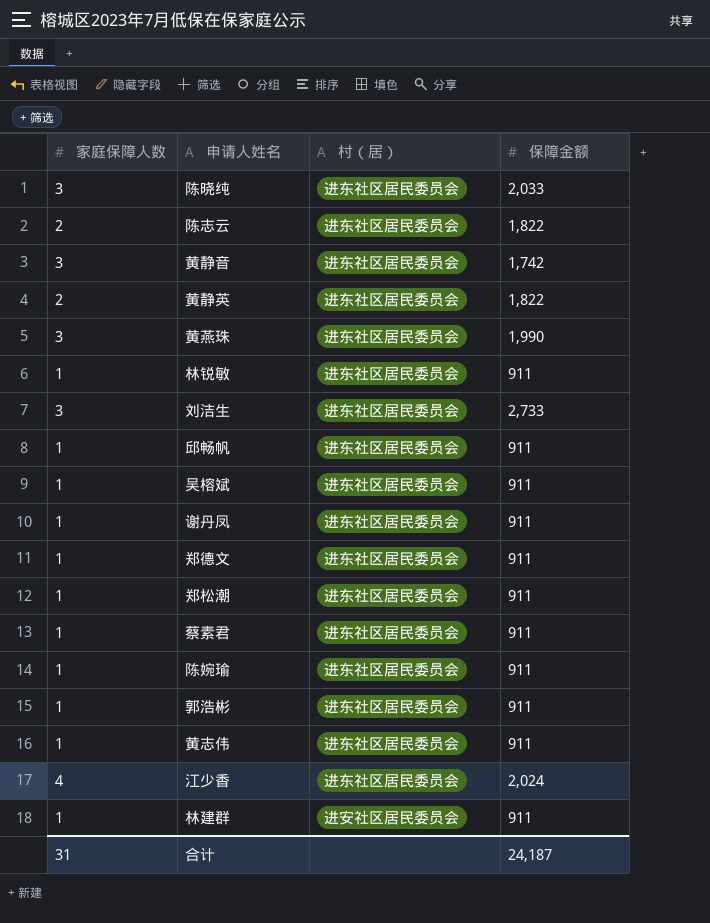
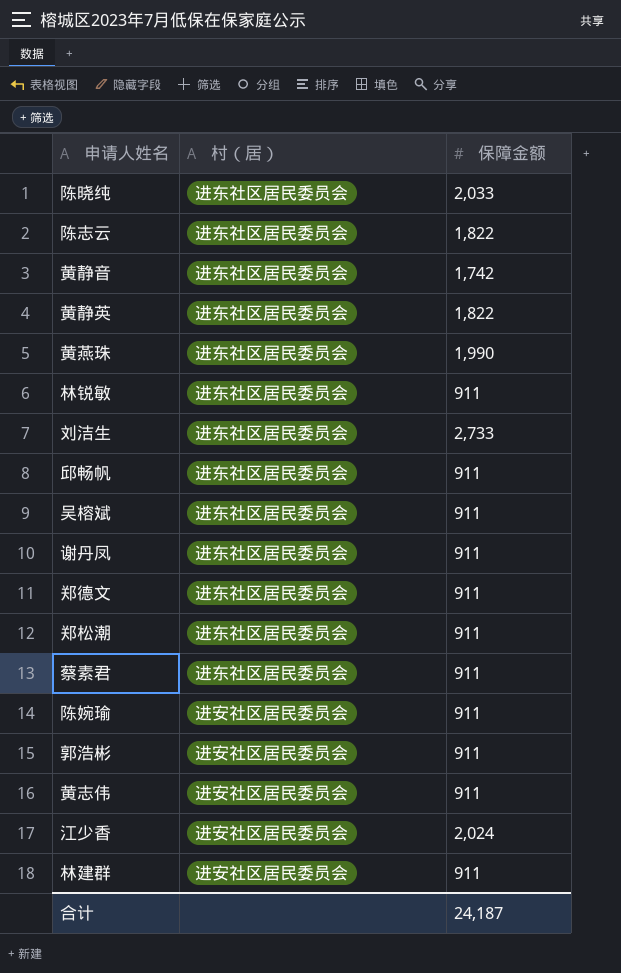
column 家庭保障人数 | position: 1 -> none
陈婉瑜 | 村（居）: 进东社区居民委员会 -> 进安社区居民委员会
郭浩彬 | 村（居）: 进东社区居民委员会 -> 进安社区居民委员会
黄志伟 | 村（居）: 进东社区居民委员会 -> 进安社区居民委员会
江少香 | 村（居）: 进东社区居民委员会 -> 进安社区居民委员会

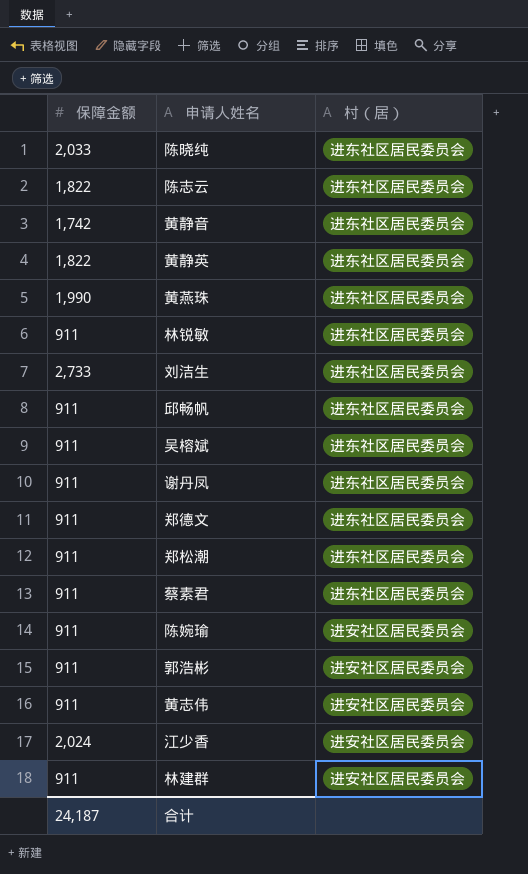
column 保障金额 | position: 3 -> 1

